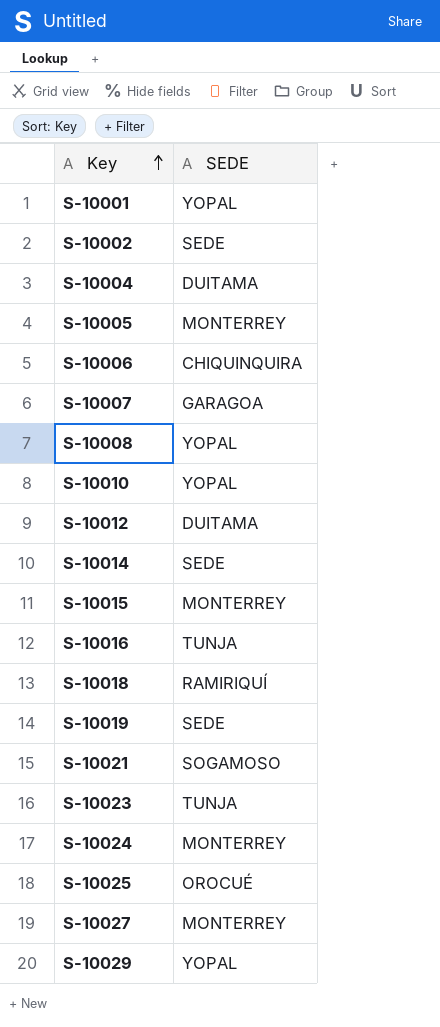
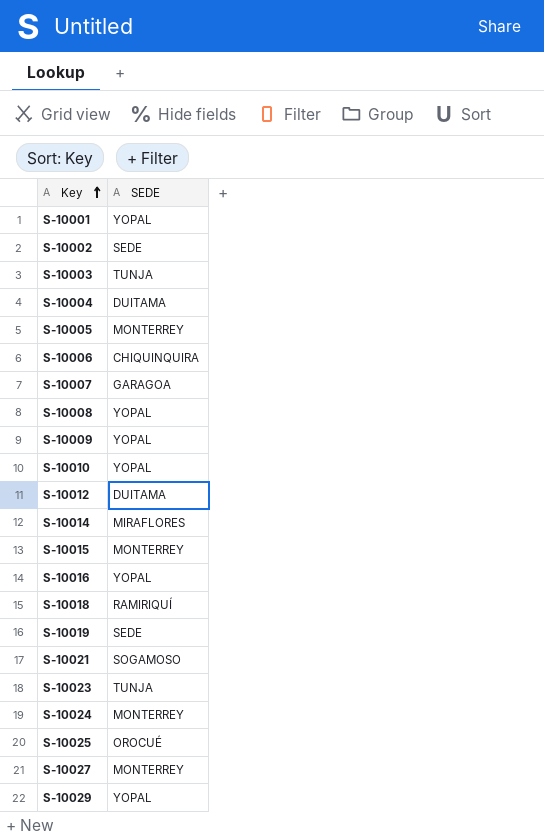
row S-10003: none -> TUNJA
row S-10009: none -> YOPAL
S-10014 | SEDE: SEDE -> MIRAFLORES
S-10016 | SEDE: TUNJA -> YOPAL

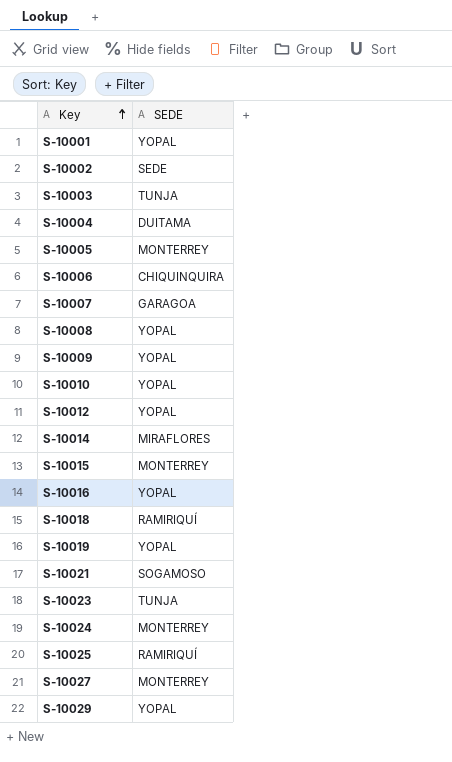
S-10012 | SEDE: DUITAMA -> YOPAL
S-10019 | SEDE: SEDE -> YOPAL
S-10025 | SEDE: OROCUÉ -> RAMIRIQUÍ

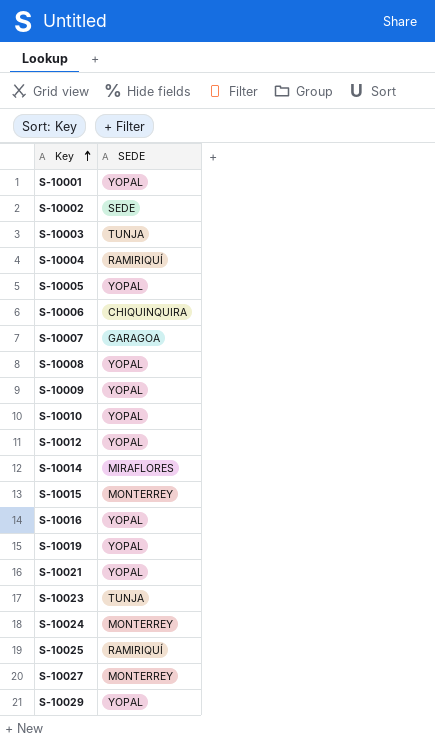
row S-10018: RAMIRIQUÍ -> none
S-10004 | SEDE: DUITAMA -> RAMIRIQUÍ
S-10005 | SEDE: MONTERREY -> YOPAL
S-10021 | SEDE: SOGAMOSO -> YOPAL

